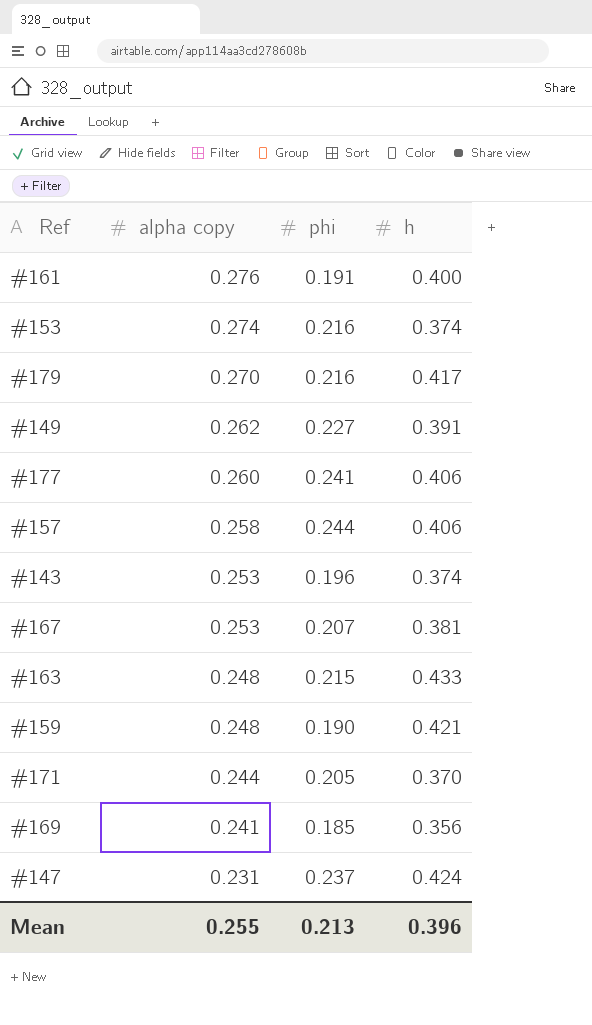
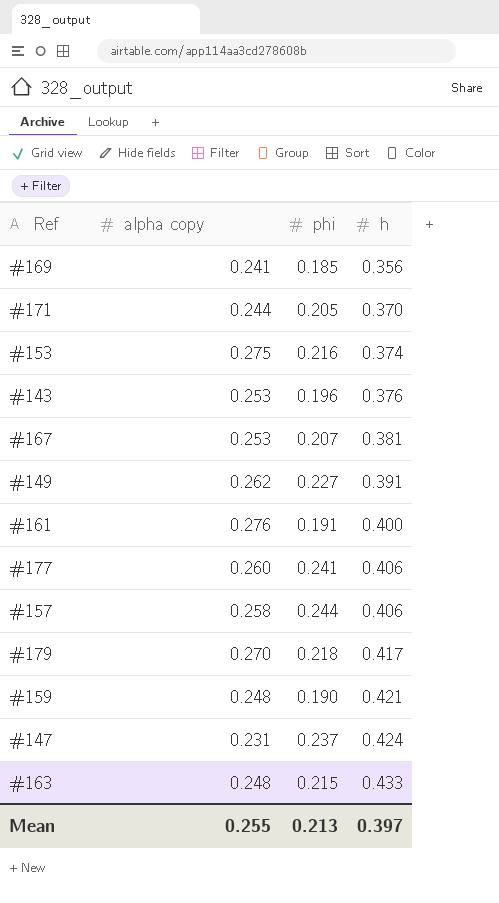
row order: alpha copy descending -> h ascending
#153 | alpha copy: 0.274 -> 0.275
#143 | h: 0.374 -> 0.376
#179 | phi: 0.216 -> 0.218
Mean | h: 0.396 -> 0.397

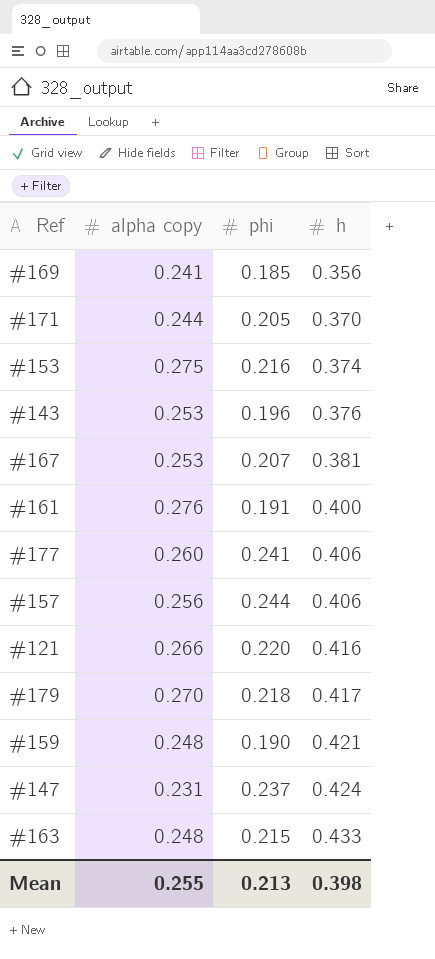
row #149: 0.262 | 0.227 | 0.391 -> none
#157 | alpha copy: 0.258 -> 0.256
row #121: none -> 0.266 | 0.220 | 0.416
Mean | h: 0.397 -> 0.398

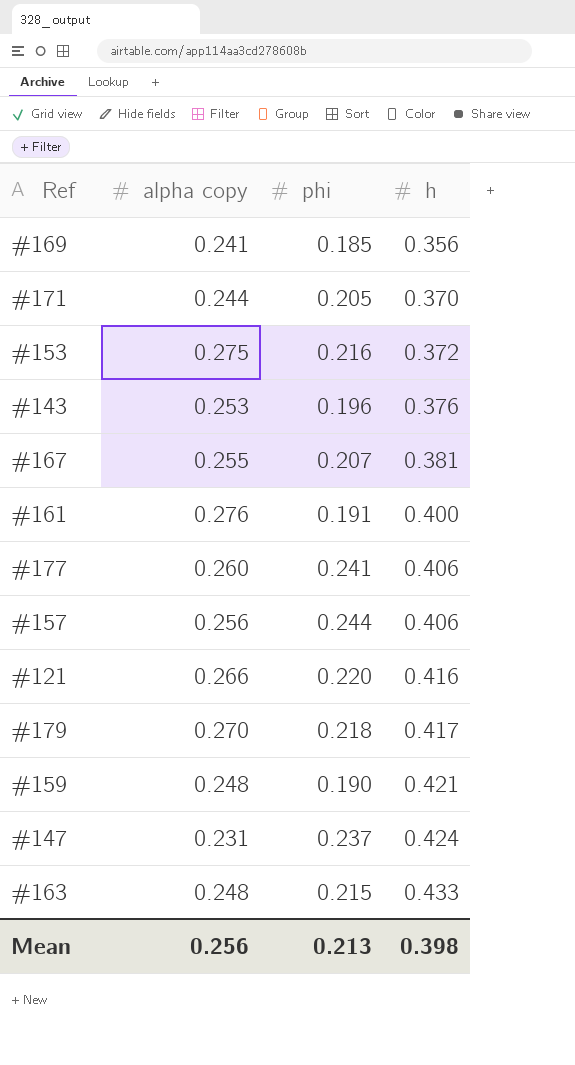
#153 | h: 0.374 -> 0.372
#167 | alpha copy: 0.253 -> 0.255
Mean | alpha copy: 0.255 -> 0.256

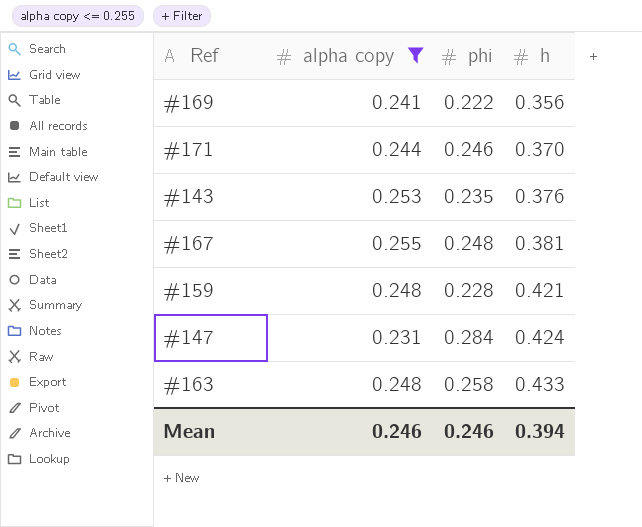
filter: none -> alpha copy <= 0.255
#169 | phi: 0.185 -> 0.222
#171 | phi: 0.205 -> 0.246
#143 | phi: 0.196 -> 0.235
#167 | phi: 0.207 -> 0.248
#159 | phi: 0.190 -> 0.228
#147 | phi: 0.237 -> 0.284
#163 | phi: 0.215 -> 0.258
Mean | alpha copy: 0.256 -> 0.246
Mean | phi: 0.213 -> 0.246
Mean | h: 0.398 -> 0.394

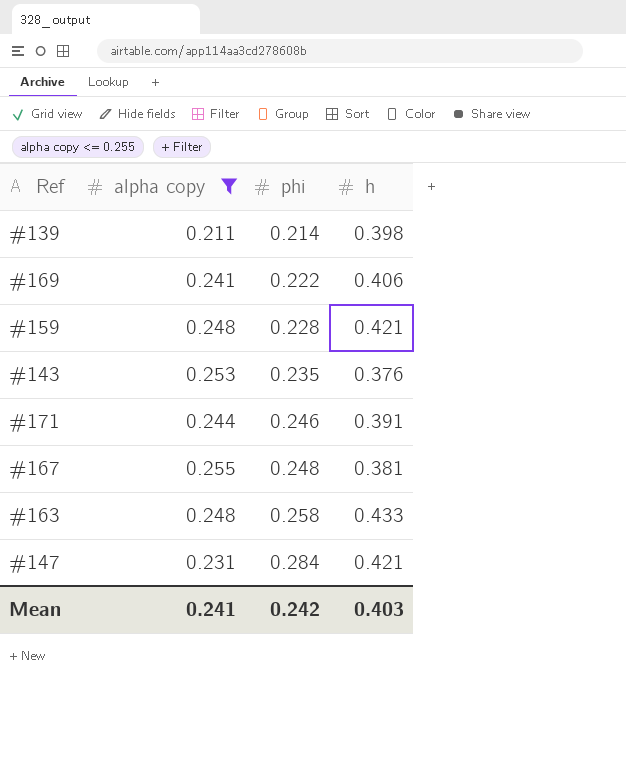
row order: h ascending -> phi ascending
row #139: none -> 0.211 | 0.214 | 0.398
#169 | h: 0.356 -> 0.406
#171 | h: 0.370 -> 0.391
#147 | h: 0.424 -> 0.421
Mean | alpha copy: 0.246 -> 0.241
Mean | phi: 0.246 -> 0.242
Mean | h: 0.394 -> 0.403

